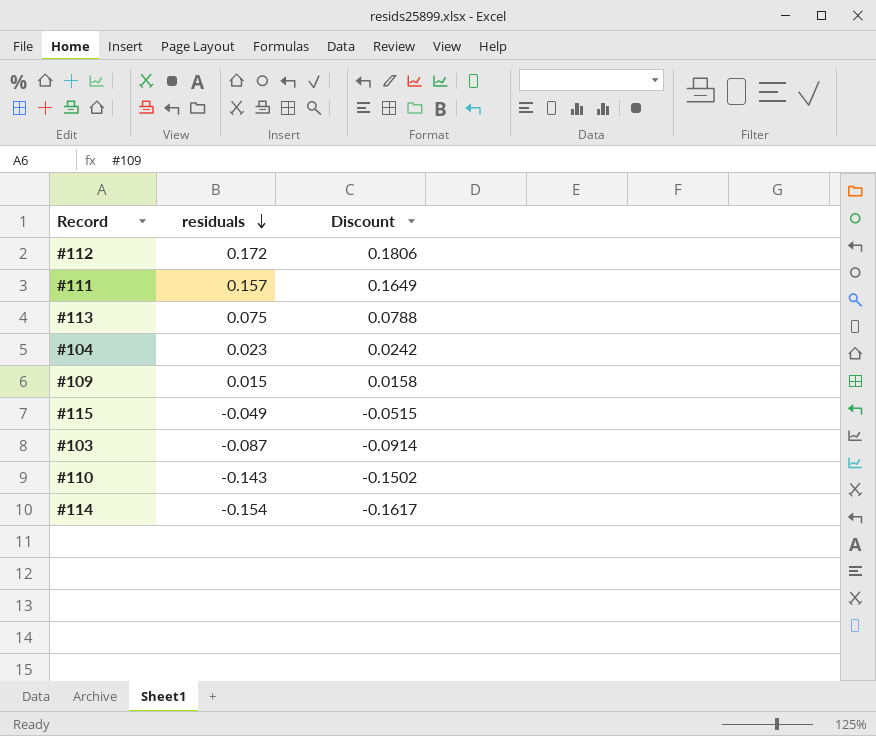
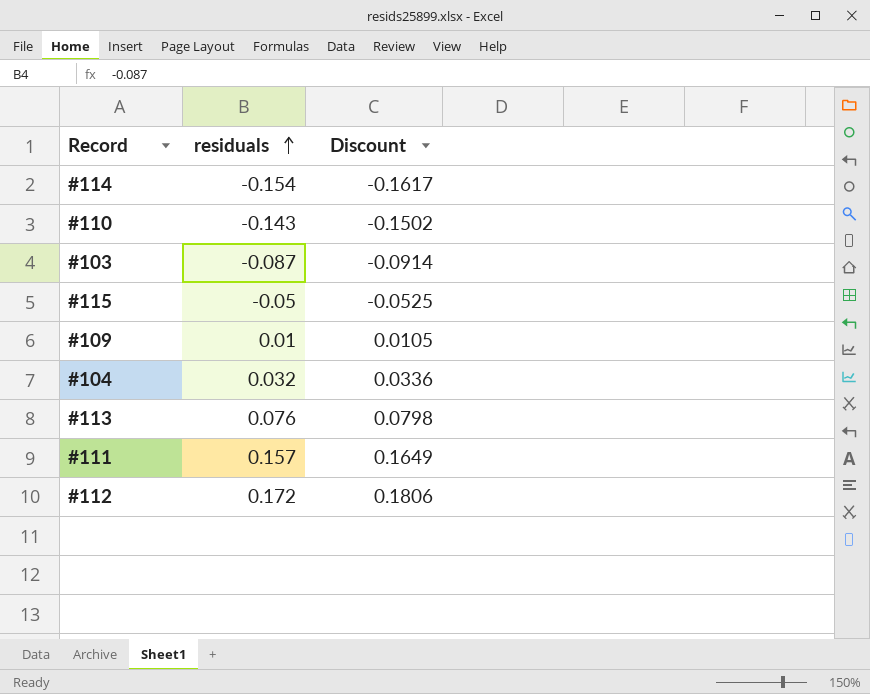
row order: residuals descending -> residuals ascending
#115 | residuals: -0.049 -> -0.05
#115 | Discount: -0.0515 -> -0.0525
#109 | residuals: 0.015 -> 0.01
#109 | Discount: 0.0158 -> 0.0105
#104 | residuals: 0.023 -> 0.032
#104 | Discount: 0.0242 -> 0.0336
#113 | residuals: 0.075 -> 0.076
#113 | Discount: 0.0788 -> 0.0798

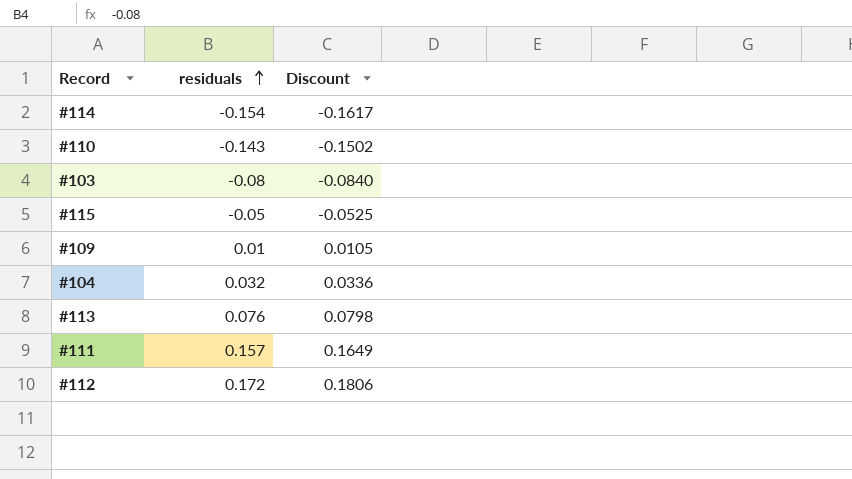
#103 | residuals: -0.087 -> -0.08
#103 | Discount: -0.0914 -> -0.0840

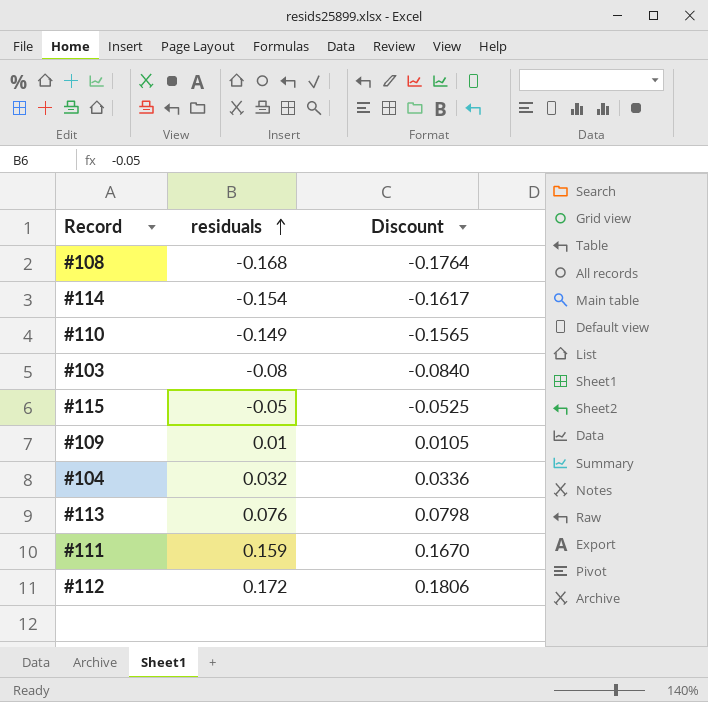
row #108: none -> -0.168 | -0.1764
#110 | residuals: -0.143 -> -0.149
#110 | Discount: -0.1502 -> -0.1565
#111 | residuals: 0.157 -> 0.159
#111 | Discount: 0.1649 -> 0.1670

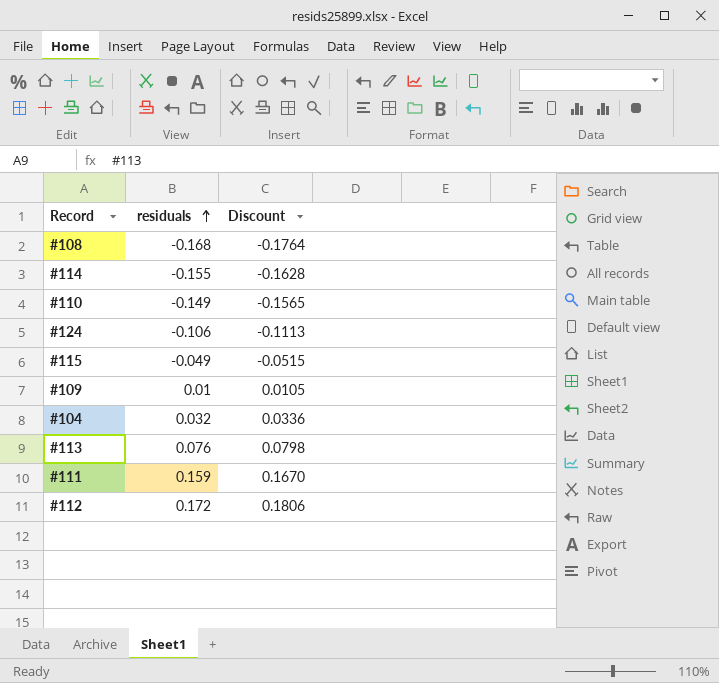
row #103: -0.08 | -0.0840 -> none
#114 | residuals: -0.154 -> -0.155
#114 | Discount: -0.1617 -> -0.1628
row #124: none -> -0.106 | -0.1113
#115 | residuals: -0.05 -> -0.049
#115 | Discount: -0.0525 -> -0.0515

